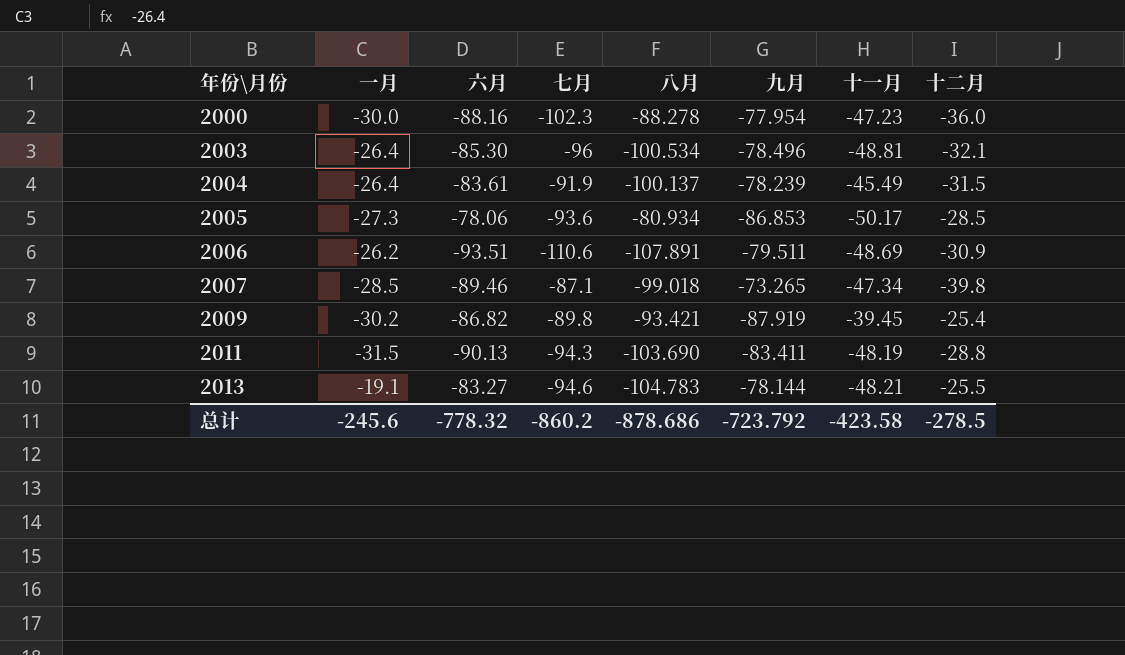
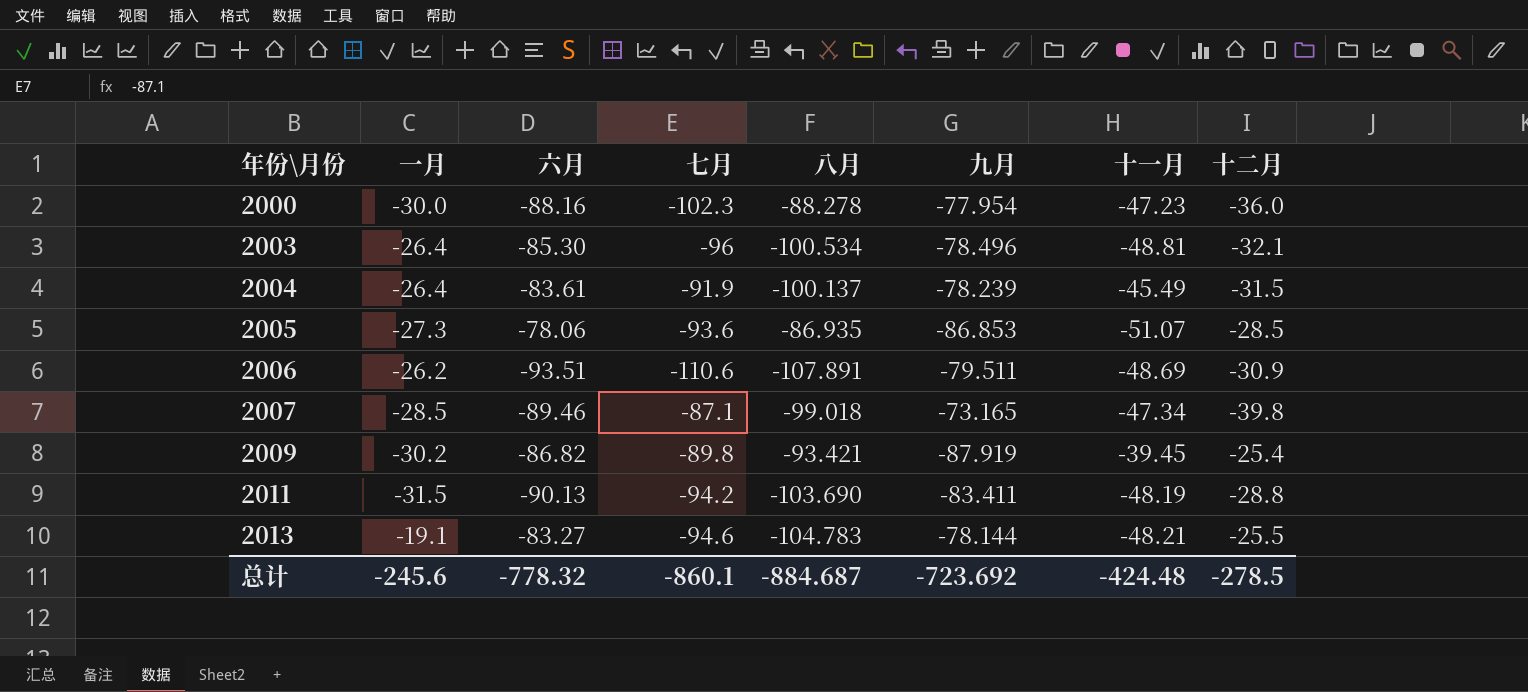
2005 | 八月: -80.934 -> -86.935
2005 | 十一月: -50.17 -> -51.07
2007 | 九月: -73.265 -> -73.165
2011 | 七月: -94.3 -> -94.2
总计 | 七月: -860.2 -> -860.1
总计 | 八月: -878.686 -> -884.687
总计 | 九月: -723.792 -> -723.692
总计 | 十一月: -423.58 -> -424.48

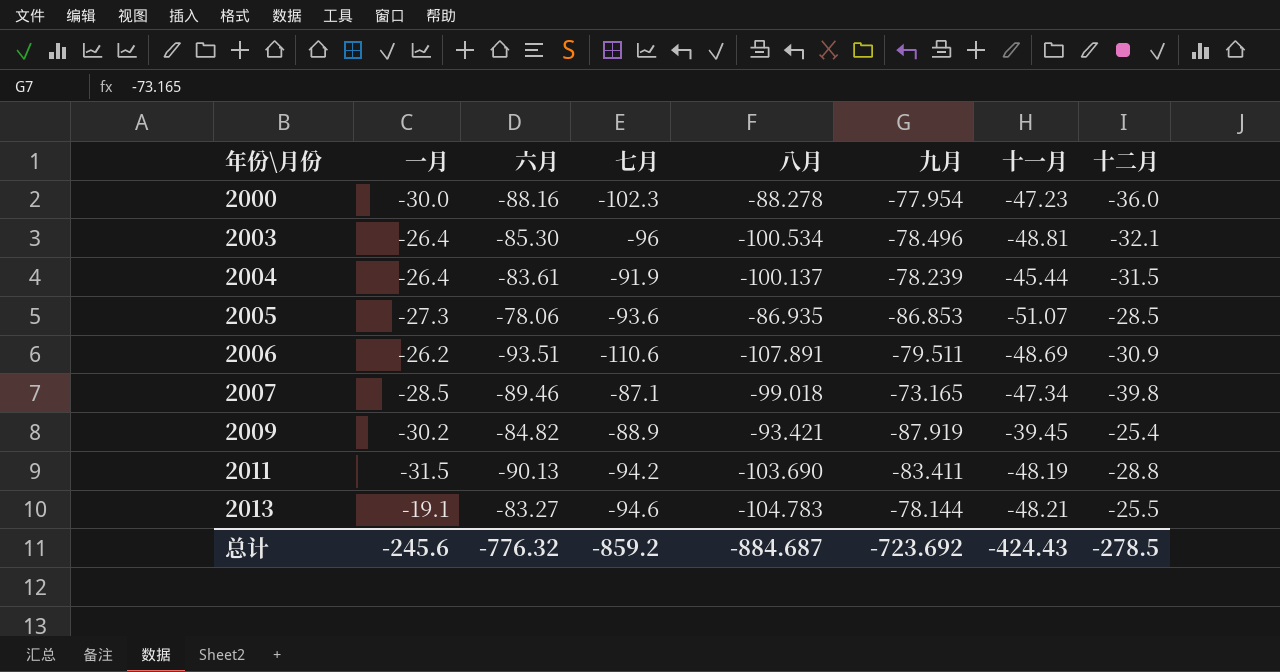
2004 | 十一月: -45.49 -> -45.44
2009 | 六月: -86.82 -> -84.82
2009 | 七月: -89.8 -> -88.9
总计 | 六月: -778.32 -> -776.32
总计 | 七月: -860.1 -> -859.2
总计 | 十一月: -424.48 -> -424.43

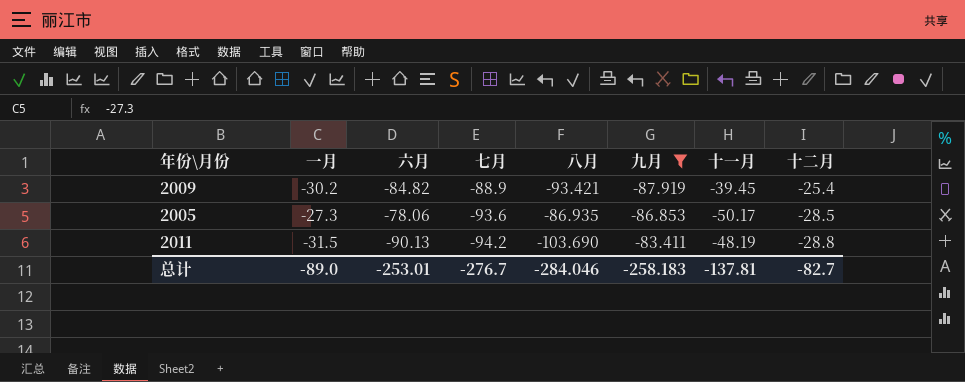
filter: none -> 九月 <= -83.411
row order: 年份\月份 ascending -> 七月 descending
2005 | 十一月: -51.07 -> -50.17
总计 | 一月: -245.6 -> -89.0
总计 | 六月: -776.32 -> -253.01
总计 | 七月: -859.2 -> -276.7
总计 | 八月: -884.687 -> -284.046
总计 | 九月: -723.692 -> -258.183
总计 | 十一月: -424.43 -> -137.81
总计 | 十二月: -278.5 -> -82.7

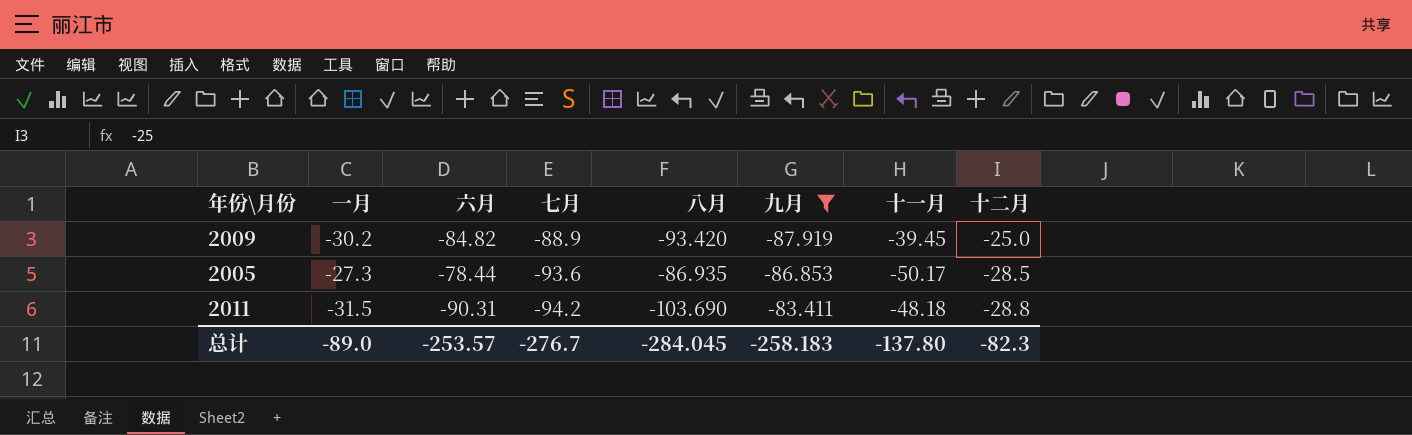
2009 | 八月: -93.421 -> -93.420
2009 | 十二月: -25.4 -> -25.0
2005 | 六月: -78.06 -> -78.44
2011 | 六月: -90.13 -> -90.31
2011 | 十一月: -48.19 -> -48.18
总计 | 六月: -253.01 -> -253.57
总计 | 八月: -284.046 -> -284.045
总计 | 十一月: -137.81 -> -137.80
总计 | 十二月: -82.7 -> -82.3

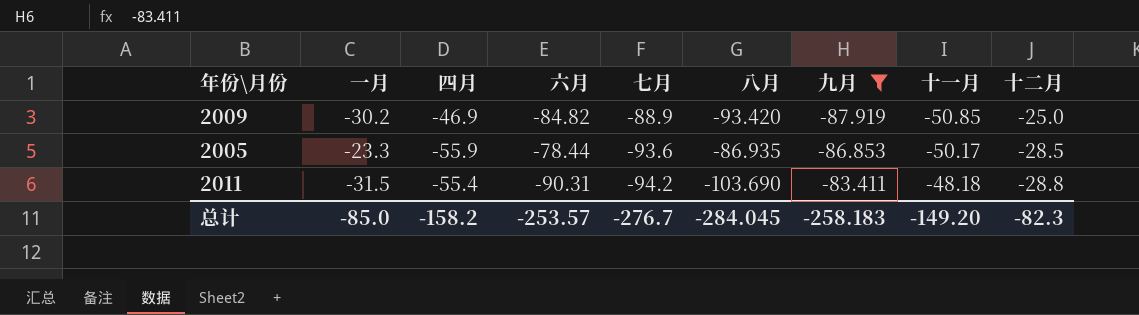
column 四月 | position: none -> 3
2009 | 十一月: -39.45 -> -50.85
2005 | 一月: -27.3 -> -23.3
总计 | 一月: -89.0 -> -85.0
总计 | 十一月: -137.80 -> -149.20

